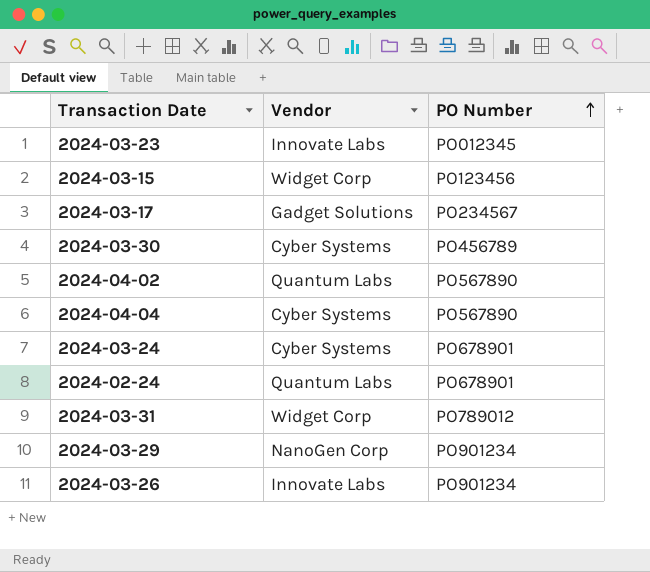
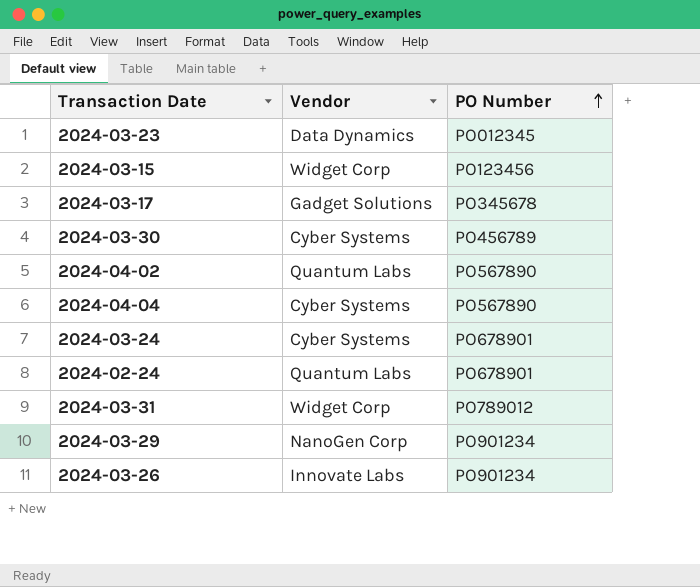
2024-03-23 | Vendor: Innovate Labs -> Data Dynamics
2024-03-17 | PO Number: PO234567 -> PO345678

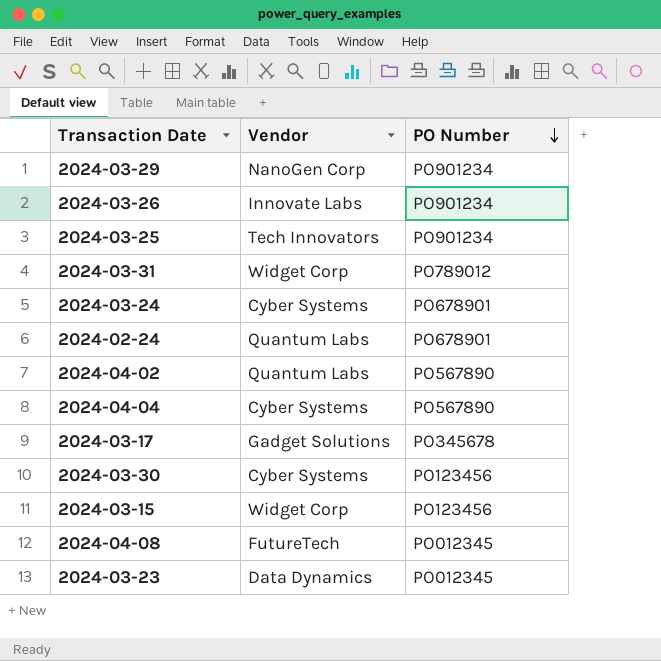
row order: PO Number ascending -> PO Number descending
row 2024-03-25: none -> Tech Innovators | PO901234
2024-03-30 | PO Number: PO456789 -> PO123456
row 2024-04-08: none -> FutureTech | PO012345

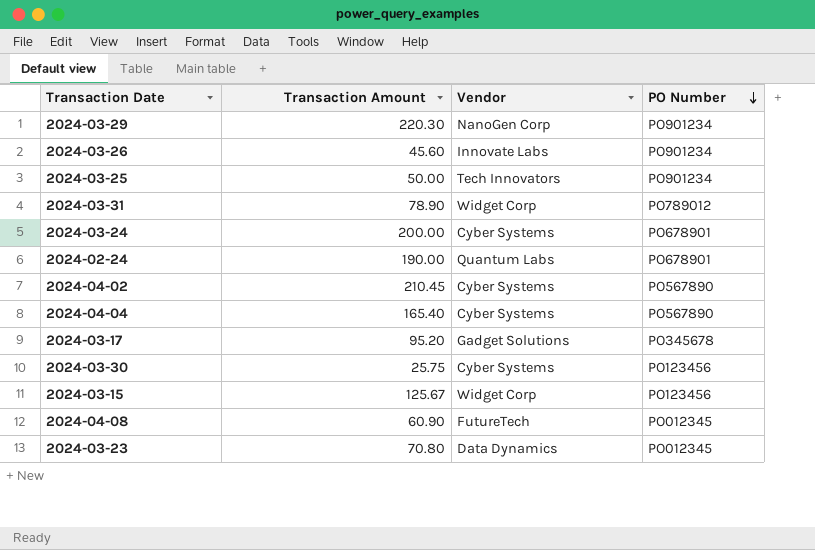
column Transaction Amount | position: none -> 2
2024-04-02 | Vendor: Quantum Labs -> Cyber Systems

